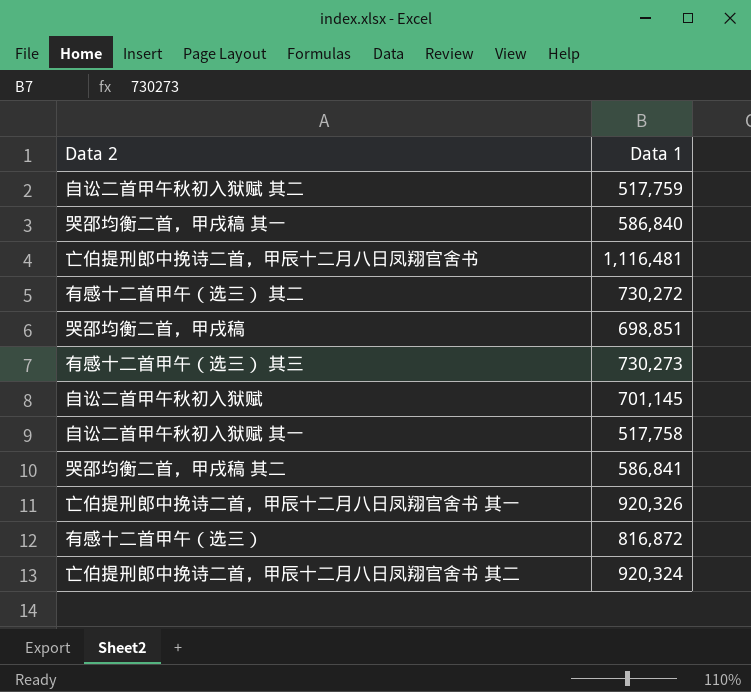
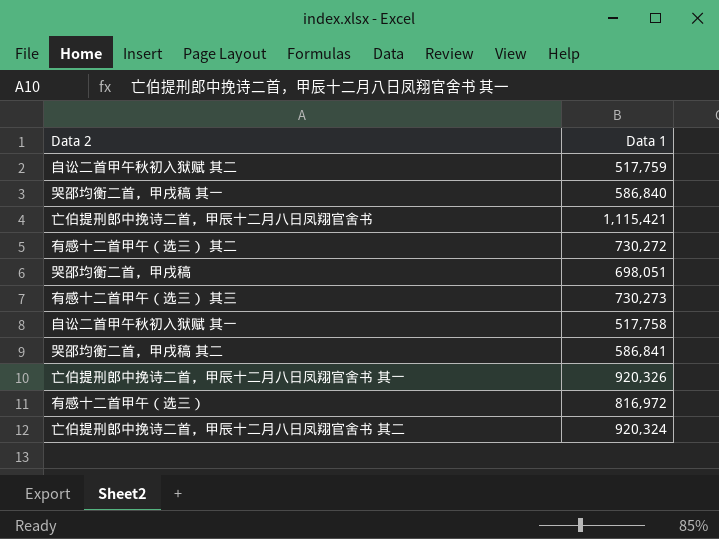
row 自讼二首甲午秋初入狱赋: 701,145 -> none
亡伯提刑郎中挽诗二首，甲辰十二月八日凤翔官舍书 | Data 1: 1,116,481 -> 1,115,421
哭邵均衡二首，甲戌稿 | Data 1: 698,851 -> 698,051
有感十二首甲午（选三） | Data 1: 816,872 -> 816,972

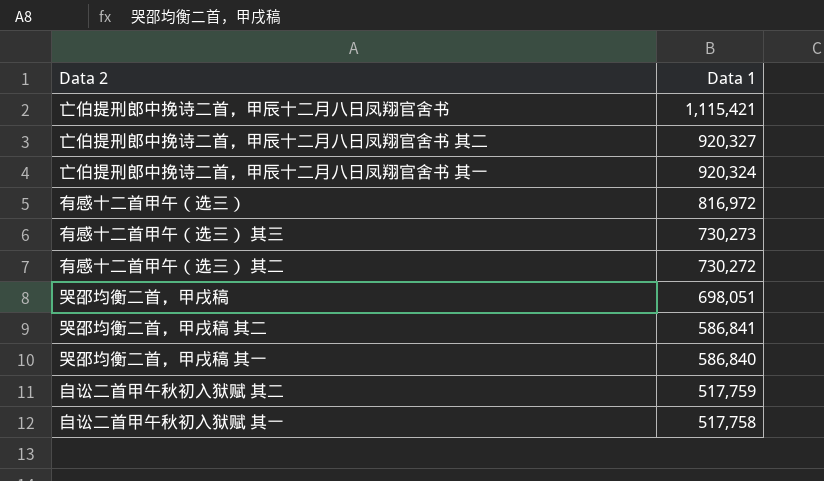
row order: none -> Data 1 descending
亡伯提刑郎中挽诗二首，甲辰十二月八日凤翔官舍书 其二 | Data 1: 920,324 -> 920,327
亡伯提刑郎中挽诗二首，甲辰十二月八日凤翔官舍书 其一 | Data 1: 920,326 -> 920,324

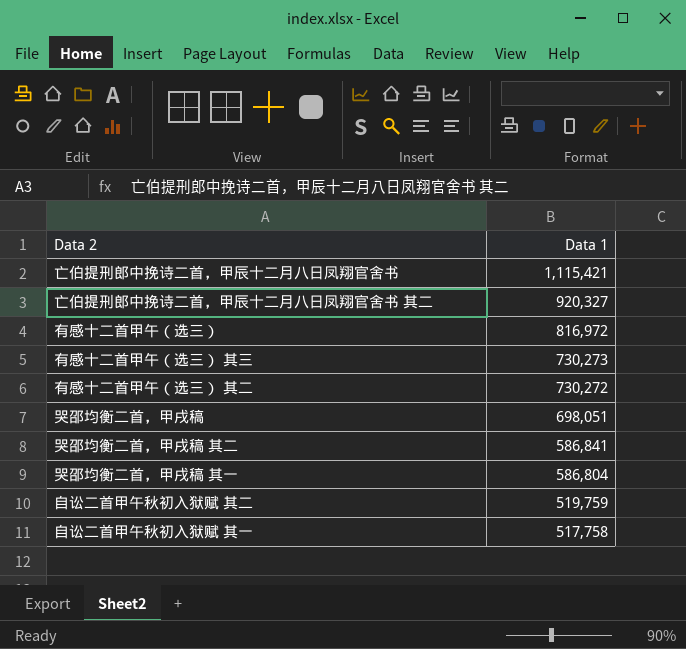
row 亡伯提刑郎中挽诗二首，甲辰十二月八日凤翔官舍书 其一: 920,324 -> none
哭邵均衡二首，甲戌稿 其一 | Data 1: 586,840 -> 586,804
自讼二首甲午秋初入狱赋 其二 | Data 1: 517,759 -> 519,759

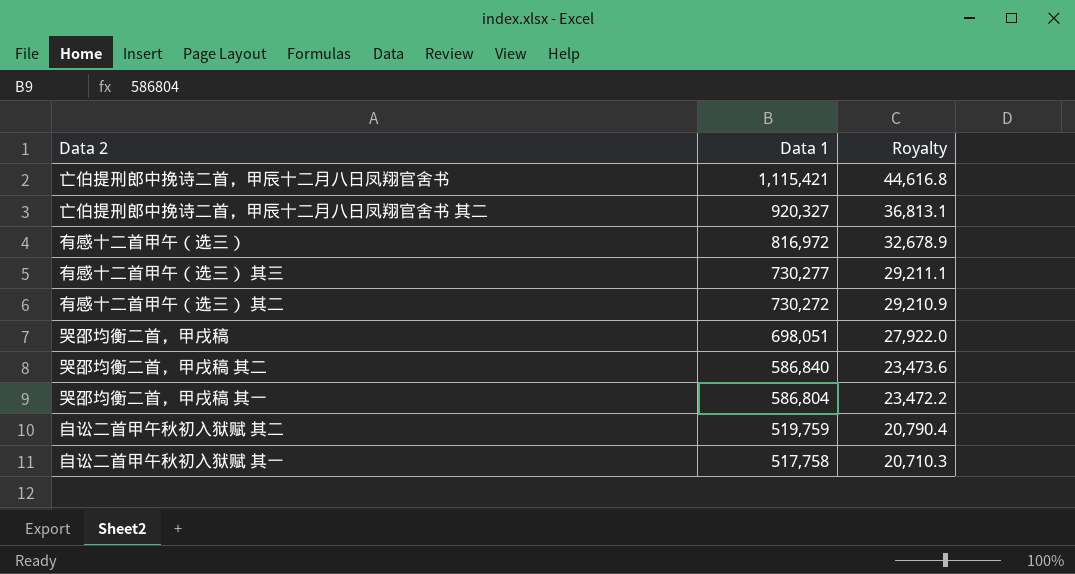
column Royalty | formula: none -> [Data 1] * 0.04
有感十二首甲午（选三） 其三 | Data 1: 730,273 -> 730,277
哭邵均衡二首，甲戌稿 其二 | Data 1: 586,841 -> 586,840

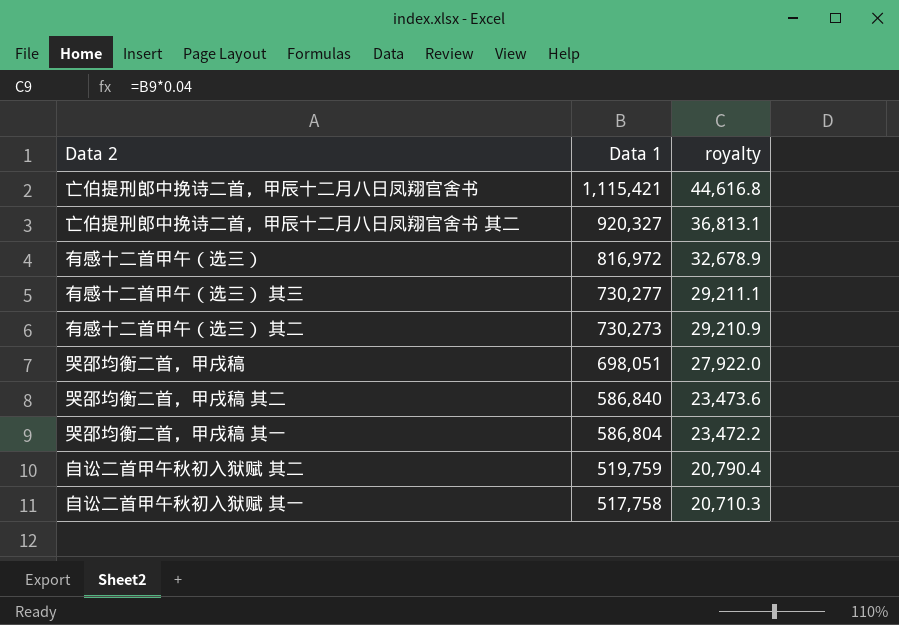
column name: Royalty -> royalty
有感十二首甲午（选三） 其二 | Data 1: 730,272 -> 730,273

